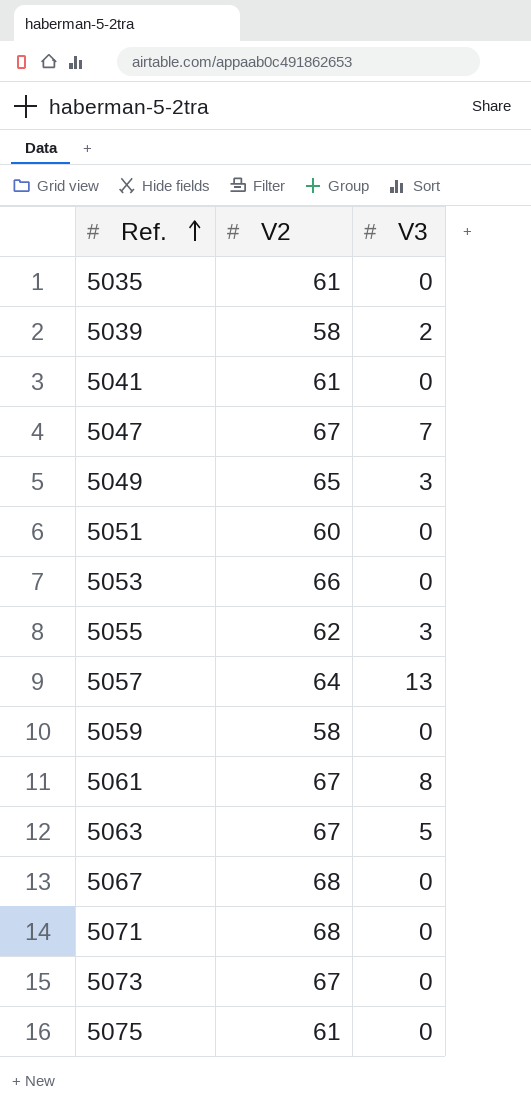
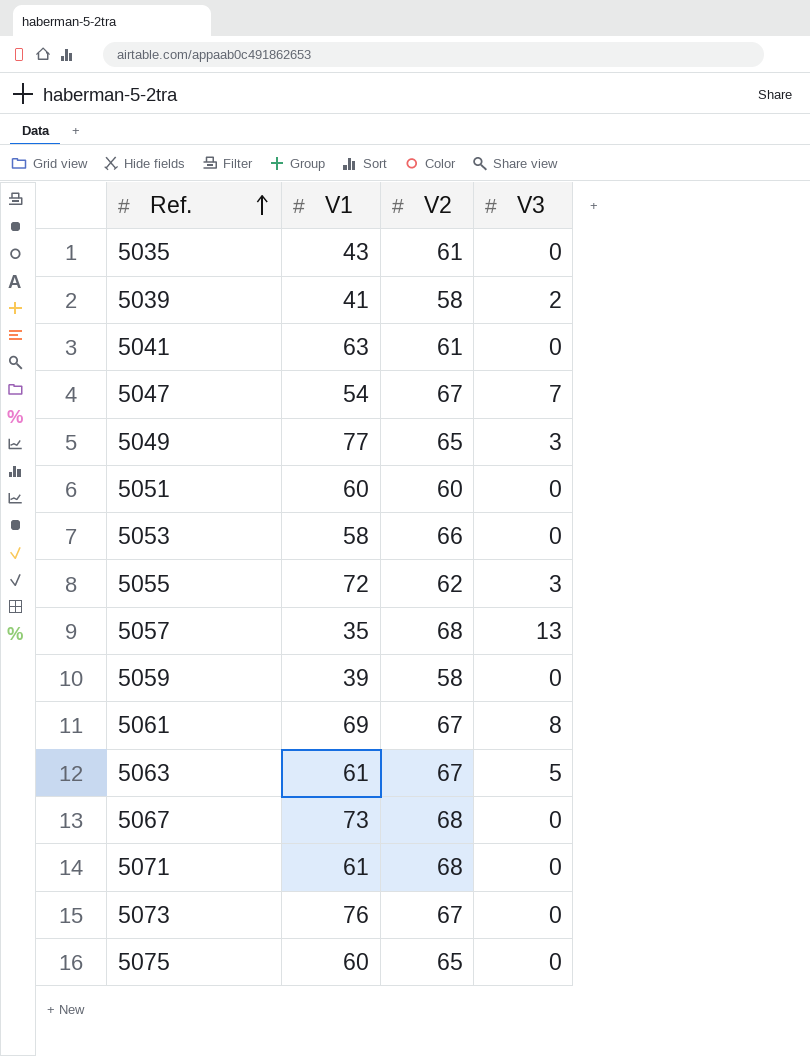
column V1 | position: none -> 2
5057 | V2: 64 -> 68
5075 | V2: 61 -> 65

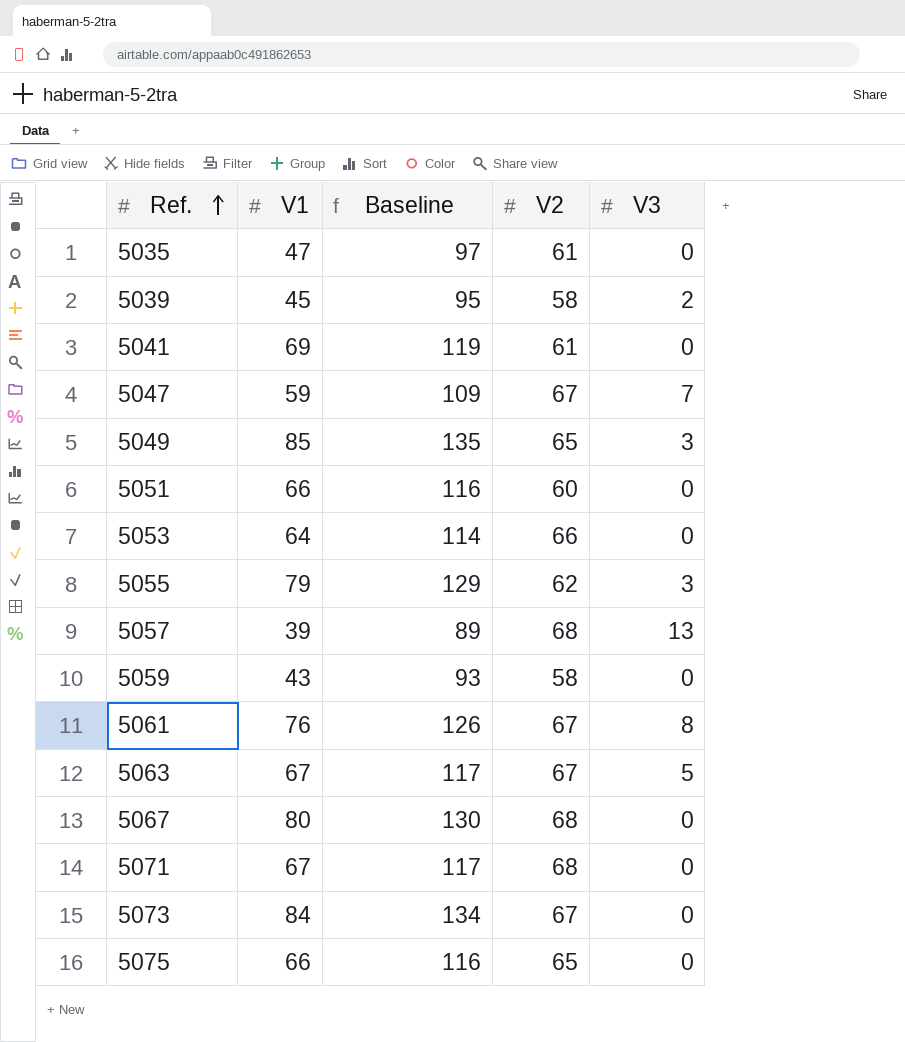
column Baseline | formula: none -> [V1] + 50
5035 | V1: 43 -> 47
5039 | V1: 41 -> 45
5041 | V1: 63 -> 69
5047 | V1: 54 -> 59
5049 | V1: 77 -> 85
5051 | V1: 60 -> 66
5053 | V1: 58 -> 64
5055 | V1: 72 -> 79
5057 | V1: 35 -> 39
5059 | V1: 39 -> 43
5061 | V1: 69 -> 76
5063 | V1: 61 -> 67
5067 | V1: 73 -> 80
5071 | V1: 61 -> 67
5073 | V1: 76 -> 84
5075 | V1: 60 -> 66

